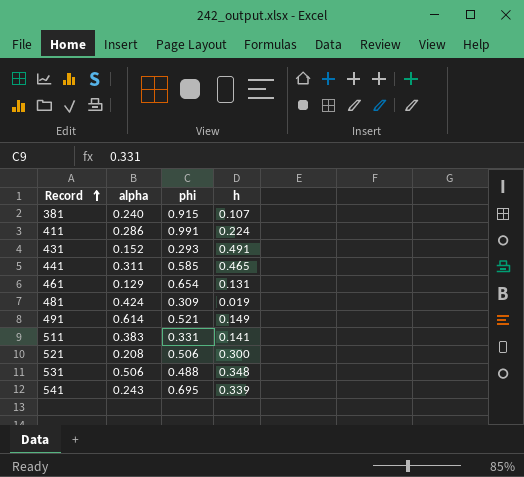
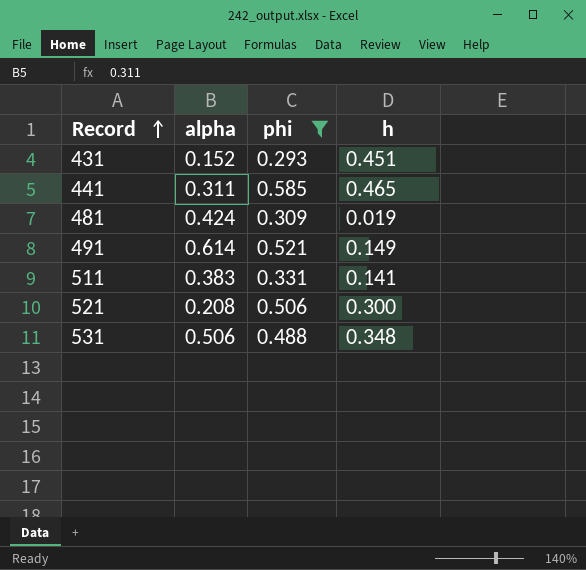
filter: none -> phi <= 0.585
431 | h: 0.491 -> 0.451

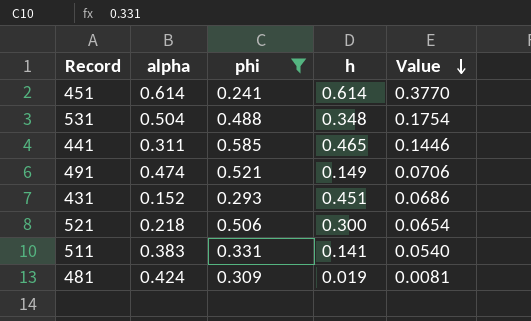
row order: Record ascending -> Value descending
column Value | formula: none -> [alpha] * [h]
row 451: none -> 0.614 | 0.241 | 0.614 | 0.3770
531 | alpha: 0.506 -> 0.504
491 | alpha: 0.614 -> 0.474
521 | alpha: 0.208 -> 0.218

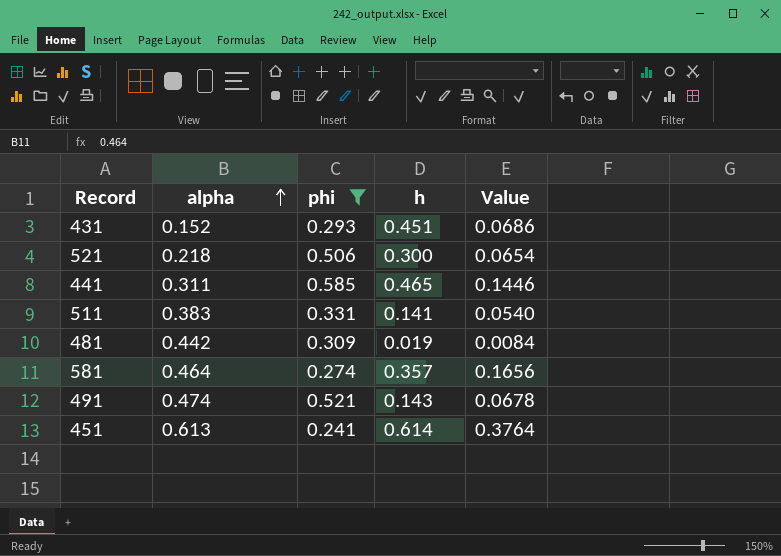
row order: Value descending -> alpha ascending
row 531: 0.504 | 0.488 | 0.348 | 0.1754 -> none
481 | alpha: 0.424 -> 0.442
481 | Value: 0.0081 -> 0.0084
row 581: none -> 0.464 | 0.274 | 0.357 | 0.1656
491 | h: 0.149 -> 0.143
491 | Value: 0.0706 -> 0.0678
451 | alpha: 0.614 -> 0.613
451 | Value: 0.3770 -> 0.3764

